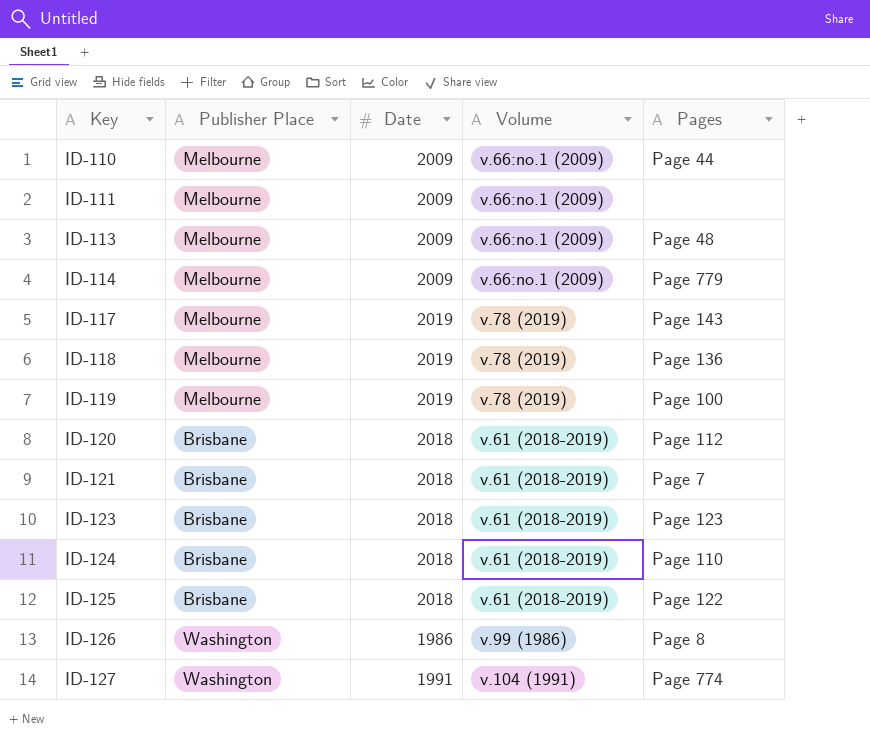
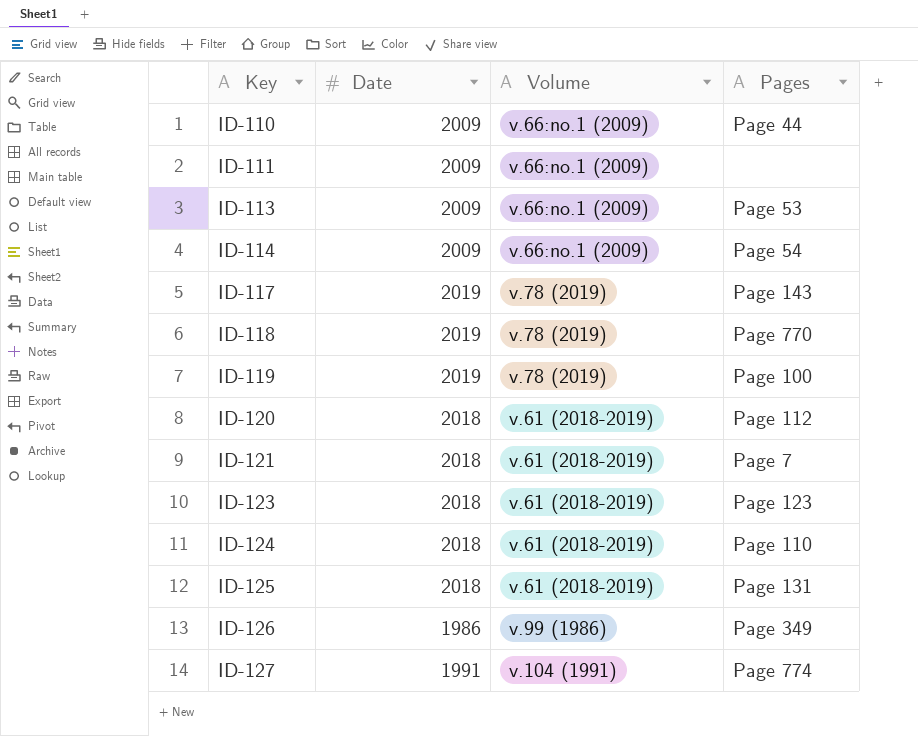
column Publisher Place | position: 2 -> none
ID-113 | Pages: Page 48 -> Page 53
ID-114 | Pages: Page 779 -> Page 54
ID-118 | Pages: Page 136 -> Page 770
ID-125 | Pages: Page 122 -> Page 131
ID-126 | Pages: Page 8 -> Page 349

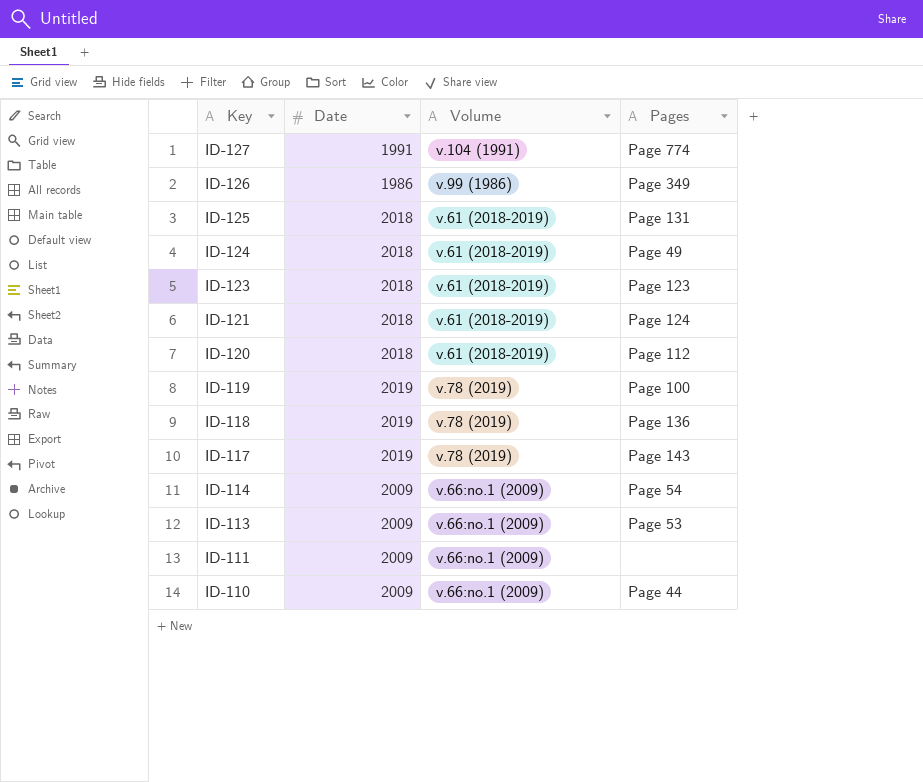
row order: Key ascending -> Key descending
ID-124 | Pages: Page 110 -> Page 49
ID-121 | Pages: Page 7 -> Page 124
ID-118 | Pages: Page 770 -> Page 136

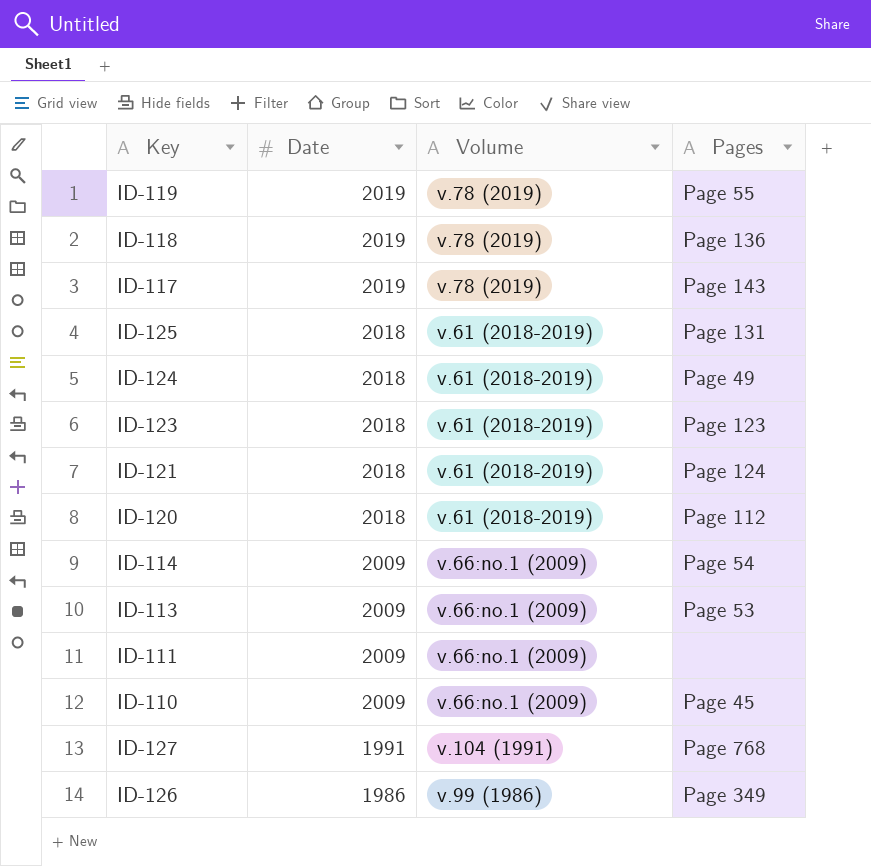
row order: Key descending -> Date descending
ID-119 | Pages: Page 100 -> Page 55
ID-110 | Pages: Page 44 -> Page 45
ID-127 | Pages: Page 774 -> Page 768

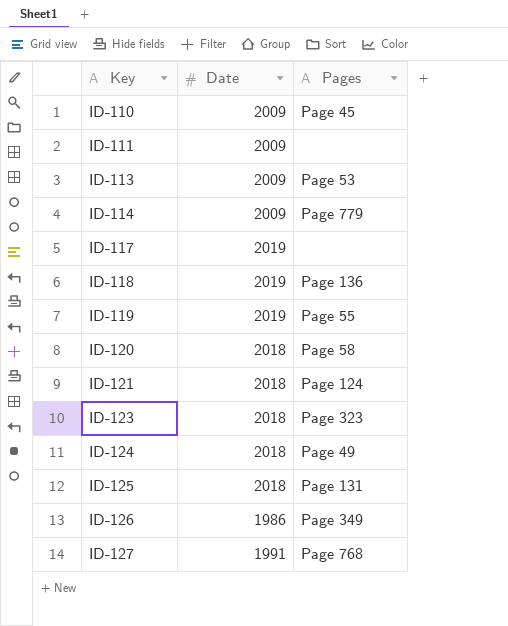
row order: Date descending -> Key ascending
column Volume | position: 3 -> none
ID-114 | Pages: Page 54 -> Page 779
ID-117 | Pages: Page 143 -> none
ID-120 | Pages: Page 112 -> Page 58
ID-123 | Pages: Page 123 -> Page 323

